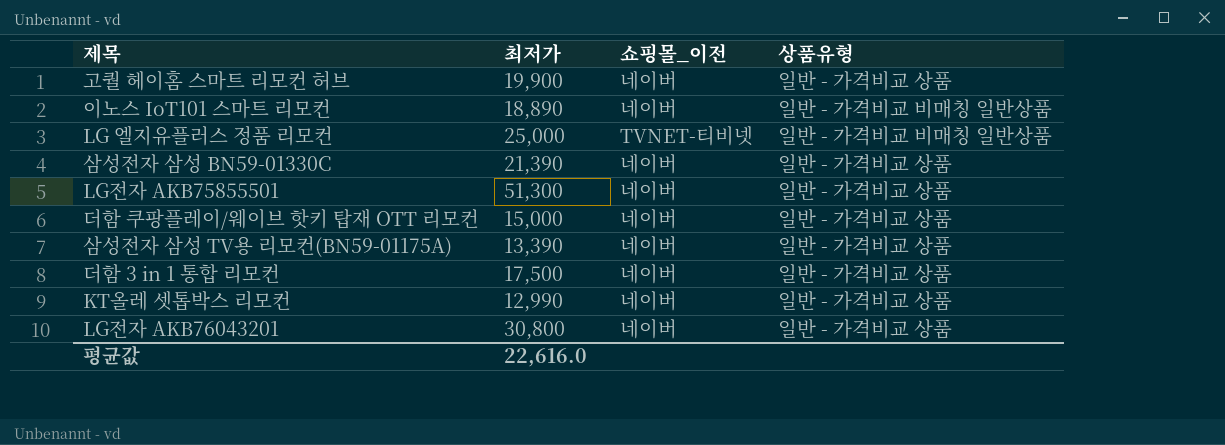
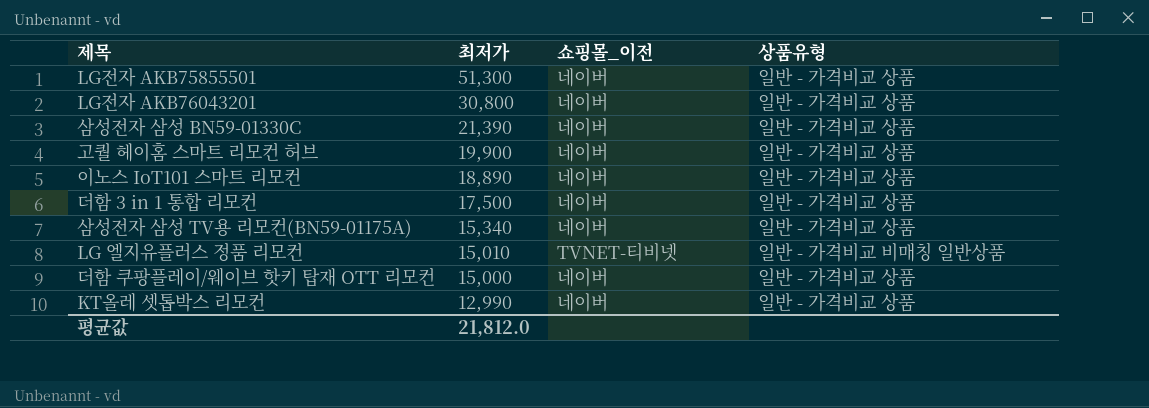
row order: none -> 최저가 descending
이노스 IoT101 스마트 리모컨 | 상품유형: 일반 - 가격비교 비매칭 일반상품 -> 일반 - 가격비교 상품
삼성전자 삼성 TV용 리모컨(BN59-01175A) | 최저가: 13,390 -> 15,340
LG 엘지유플러스 정품 리모컨 | 최저가: 25,000 -> 15,010
평균값 | 최저가: 22,616.0 -> 21,812.0

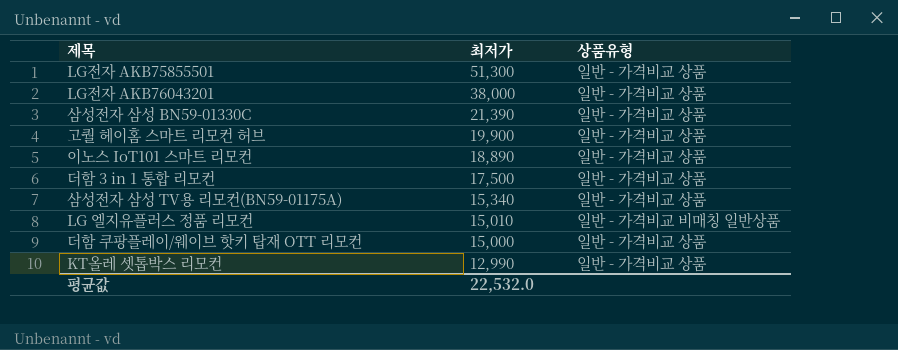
column 쇼핑몰_이전 | position: 3 -> none
LG전자 AKB76043201 | 최저가: 30,800 -> 38,000
평균값 | 최저가: 21,812.0 -> 22,532.0

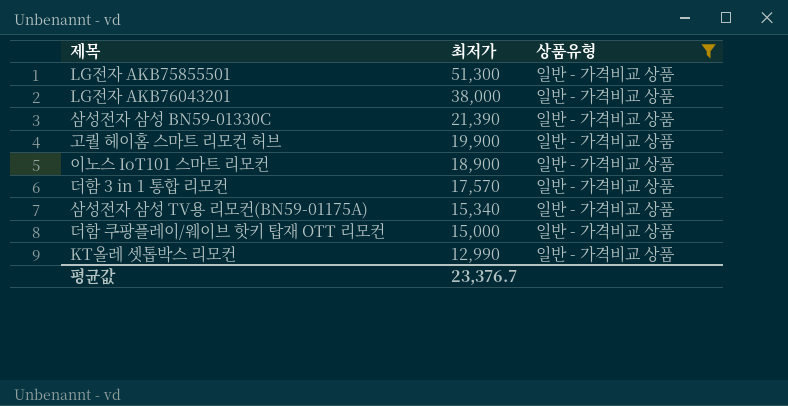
filter: none -> 상품유형 = 일반 - 가격비교 상품
이노스 IoT101 스마트 리모컨 | 최저가: 18,890 -> 18,900
더함 3 in 1 통합 리모컨 | 최저가: 17,500 -> 17,570
평균값 | 최저가: 22,532.0 -> 23,376.7

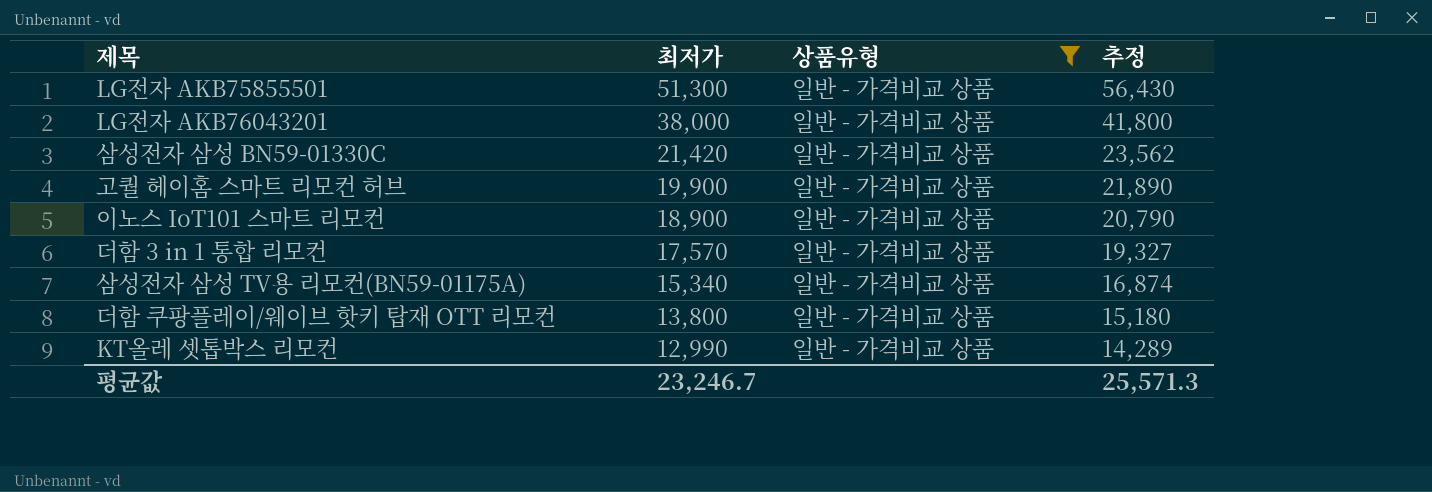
column 추정 | formula: none -> [최저가] * 1.1
삼성전자 삼성 BN59-01330C | 최저가: 21,390 -> 21,420
더함 쿠팡플레이/웨이브 핫키 탑재 OTT 리모컨 | 최저가: 15,000 -> 13,800
평균값 | 최저가: 23,376.7 -> 23,246.7

